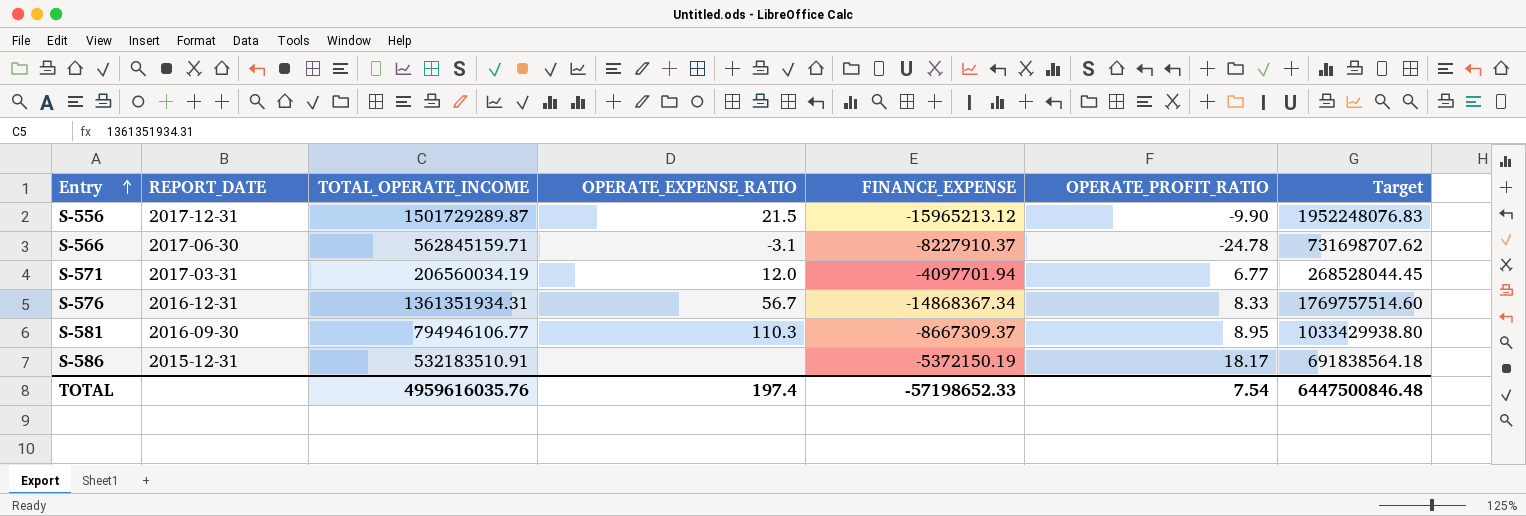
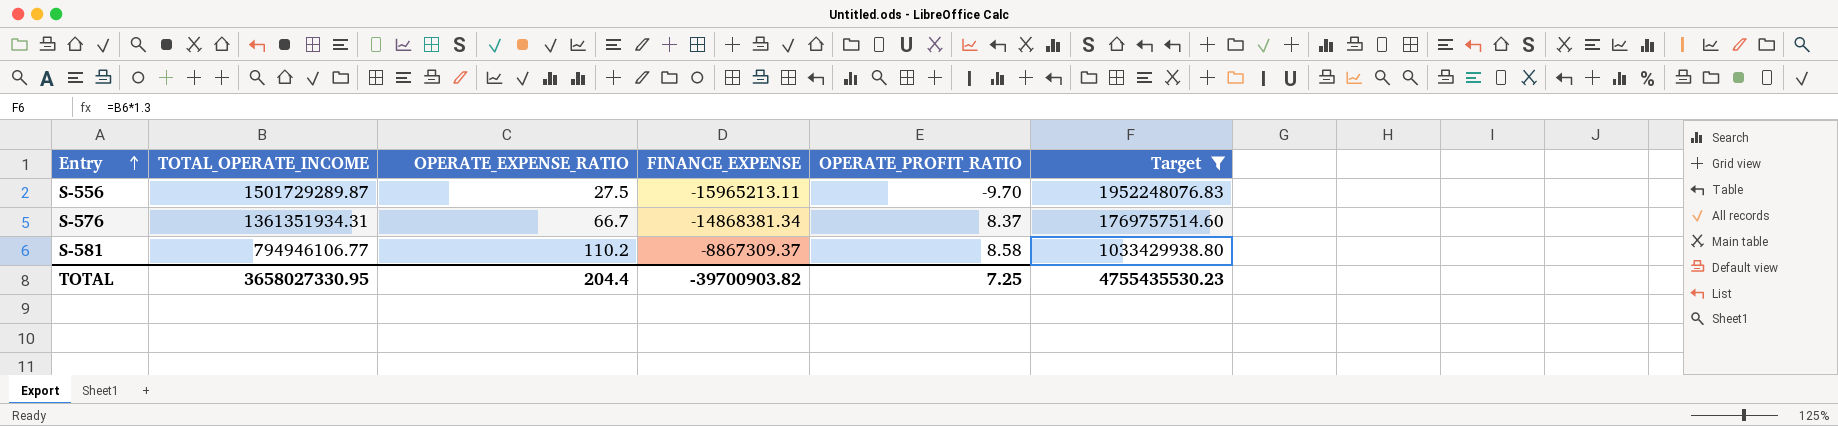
filter: none -> Target >= 1033429938.80
column REPORT_DATE | position: 2 -> none
S-556 | OPERATE_EXPENSE_RATIO: 21.5 -> 27.5
S-556 | FINANCE_EXPENSE: -15965213.12 -> -15965213.11
S-556 | OPERATE_PROFIT_RATIO: -9.90 -> -9.70
S-576 | OPERATE_EXPENSE_RATIO: 56.7 -> 66.7
S-576 | FINANCE_EXPENSE: -14868367.34 -> -14868381.34
S-576 | OPERATE_PROFIT_RATIO: 8.33 -> 8.37
S-581 | OPERATE_EXPENSE_RATIO: 110.3 -> 110.2
S-581 | FINANCE_EXPENSE: -8667309.37 -> -8867309.37
S-581 | OPERATE_PROFIT_RATIO: 8.95 -> 8.58
TOTAL | TOTAL_OPERATE_INCOME: 4959616035.76 -> 3658027330.95
TOTAL | OPERATE_EXPENSE_RATIO: 197.4 -> 204.4
TOTAL | FINANCE_EXPENSE: -57198652.33 -> -39700903.82
TOTAL | OPERATE_PROFIT_RATIO: 7.54 -> 7.25
TOTAL | Target: 6447500846.48 -> 4755435530.23

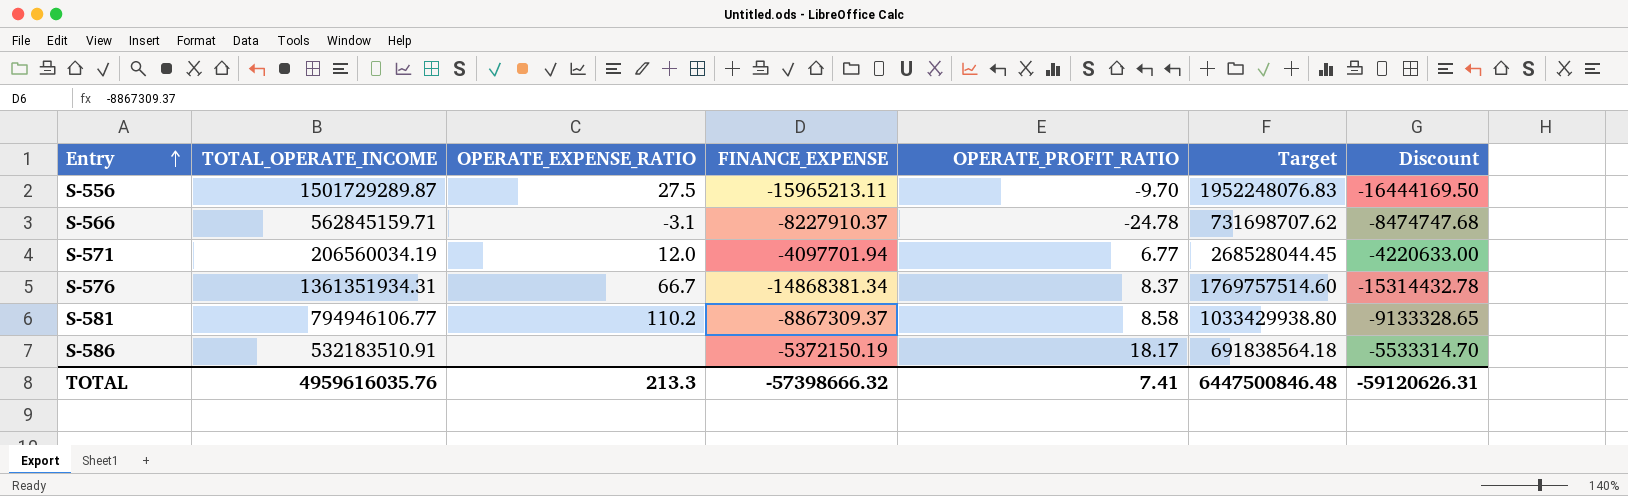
filter: Target >= 1033429938.80 -> none
column Discount | formula: none -> [FINANCE_EXPENSE] * 1.03
TOTAL | TOTAL_OPERATE_INCOME: 3658027330.95 -> 4959616035.76
TOTAL | OPERATE_EXPENSE_RATIO: 204.4 -> 213.3
TOTAL | FINANCE_EXPENSE: -39700903.82 -> -57398666.32
TOTAL | OPERATE_PROFIT_RATIO: 7.25 -> 7.41
TOTAL | Target: 4755435530.23 -> 6447500846.48

